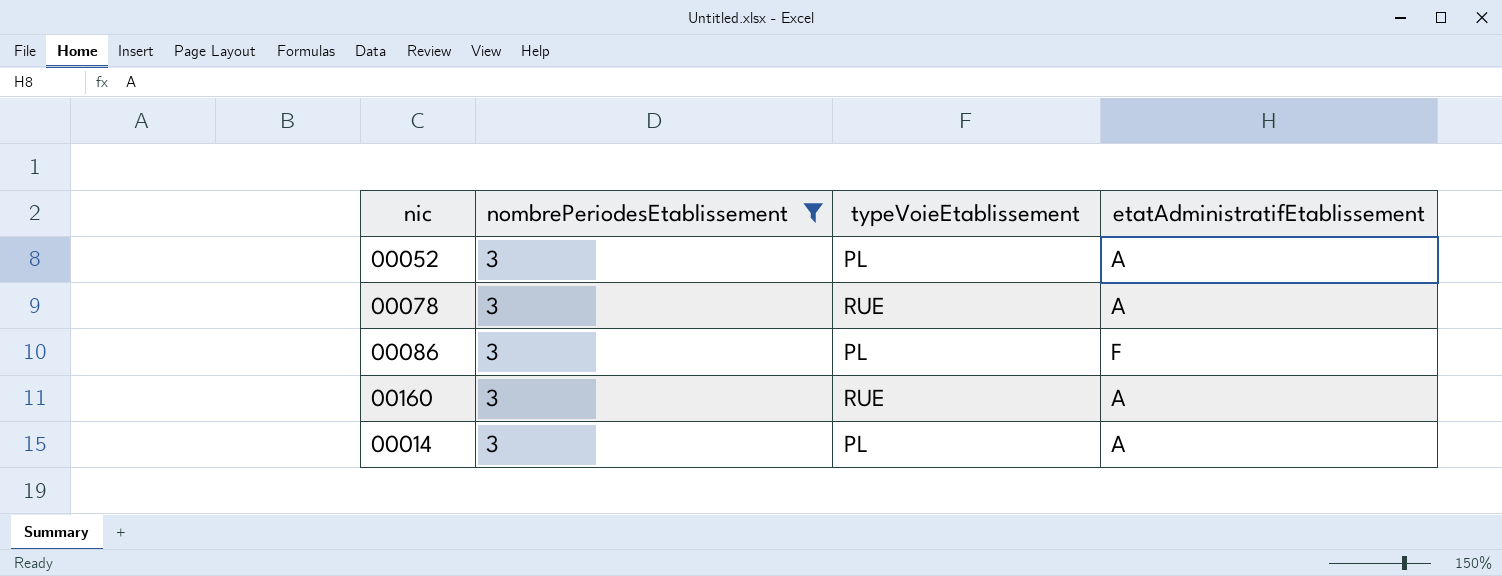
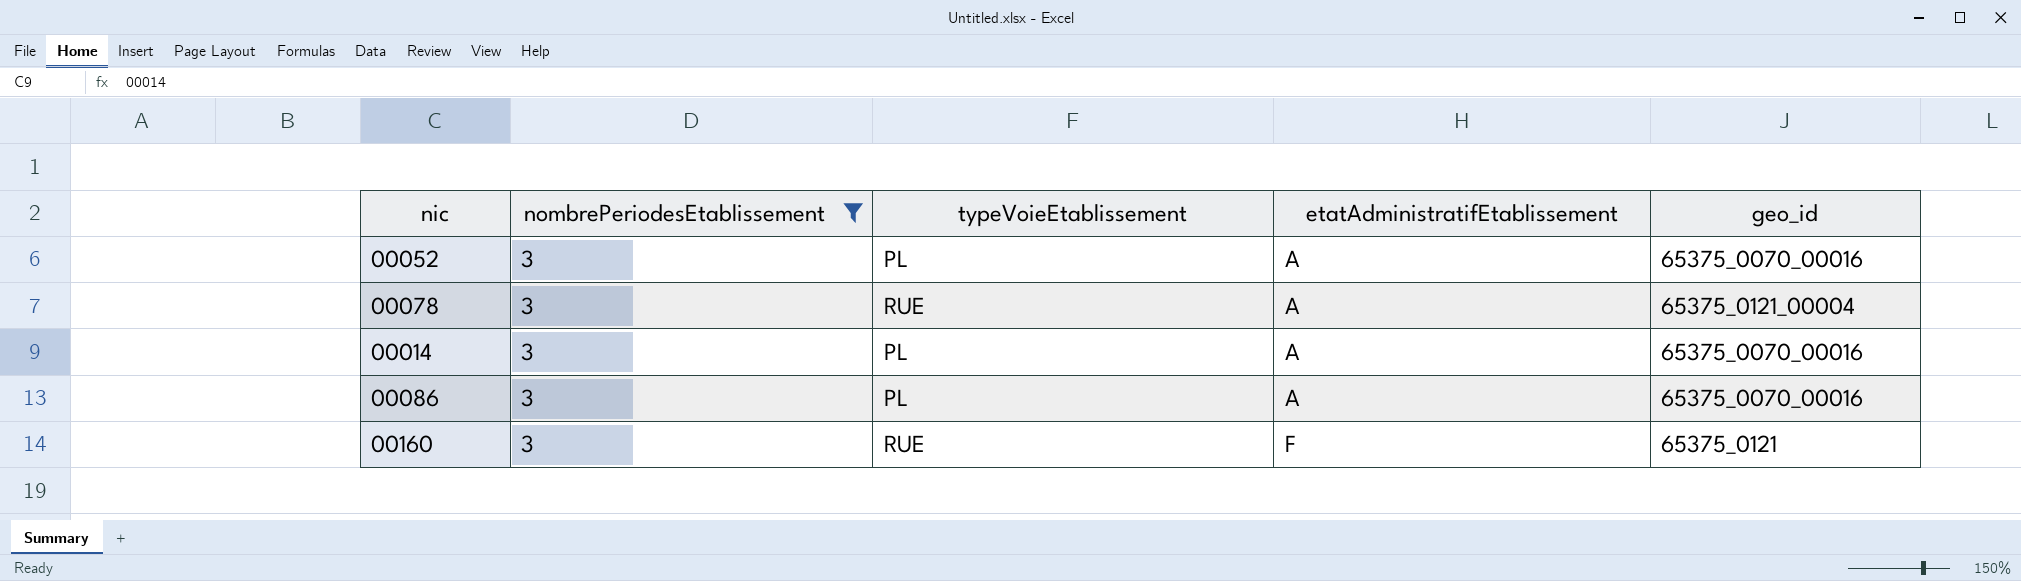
row order: none -> etatAdministratifEtablissement ascending
column geo_id | position: none -> 5
00086 | etatAdministratifEtablissement: F -> A
00160 | etatAdministratifEtablissement: A -> F

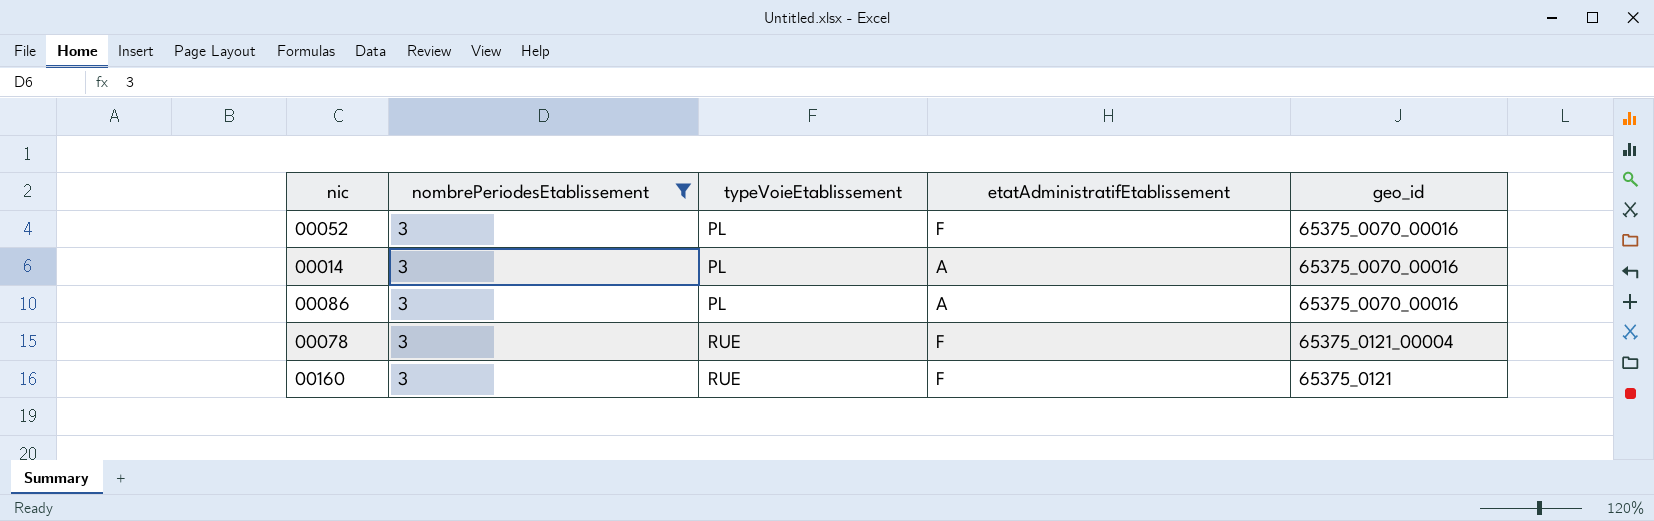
row order: etatAdministratifEtablissement ascending -> typeVoieEtablissement ascending
00052 | etatAdministratifEtablissement: A -> F
00078 | etatAdministratifEtablissement: A -> F

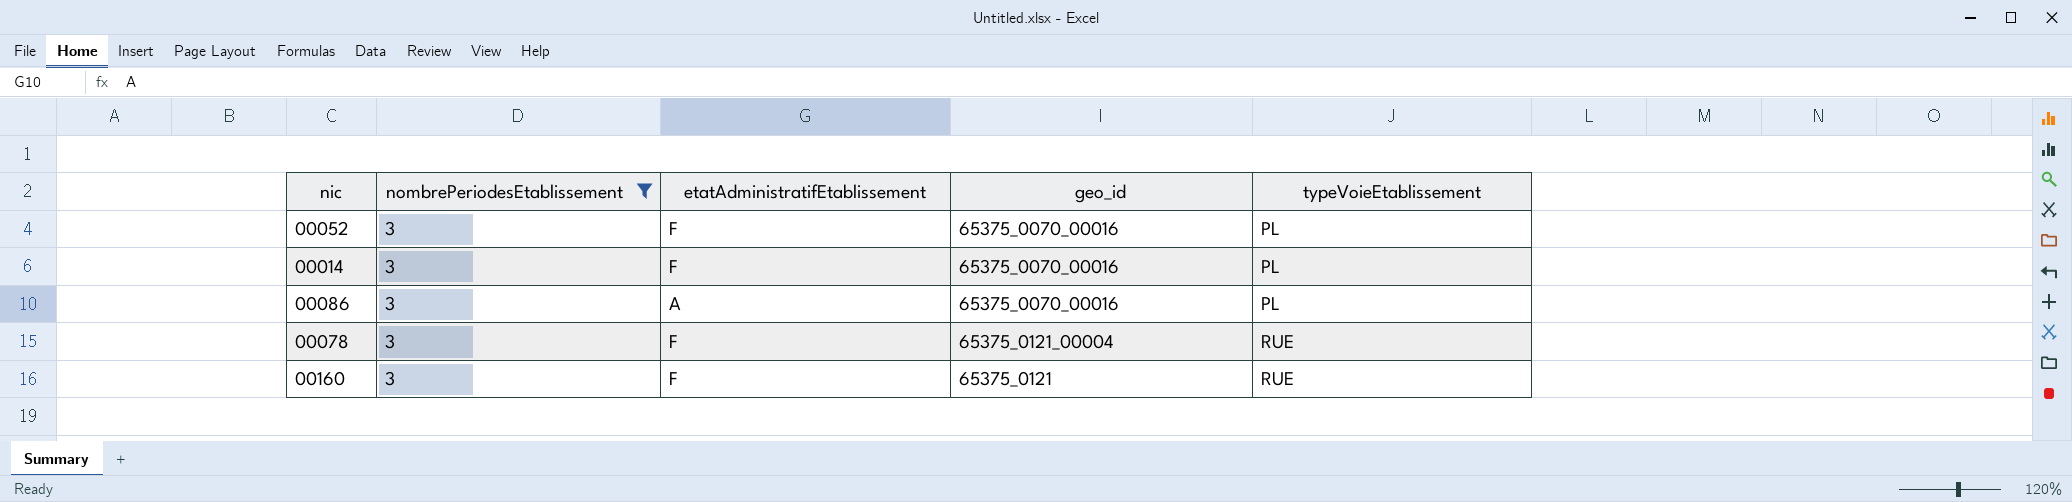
column typeVoieEtablissement | position: 3 -> 5
00014 | etatAdministratifEtablissement: A -> F

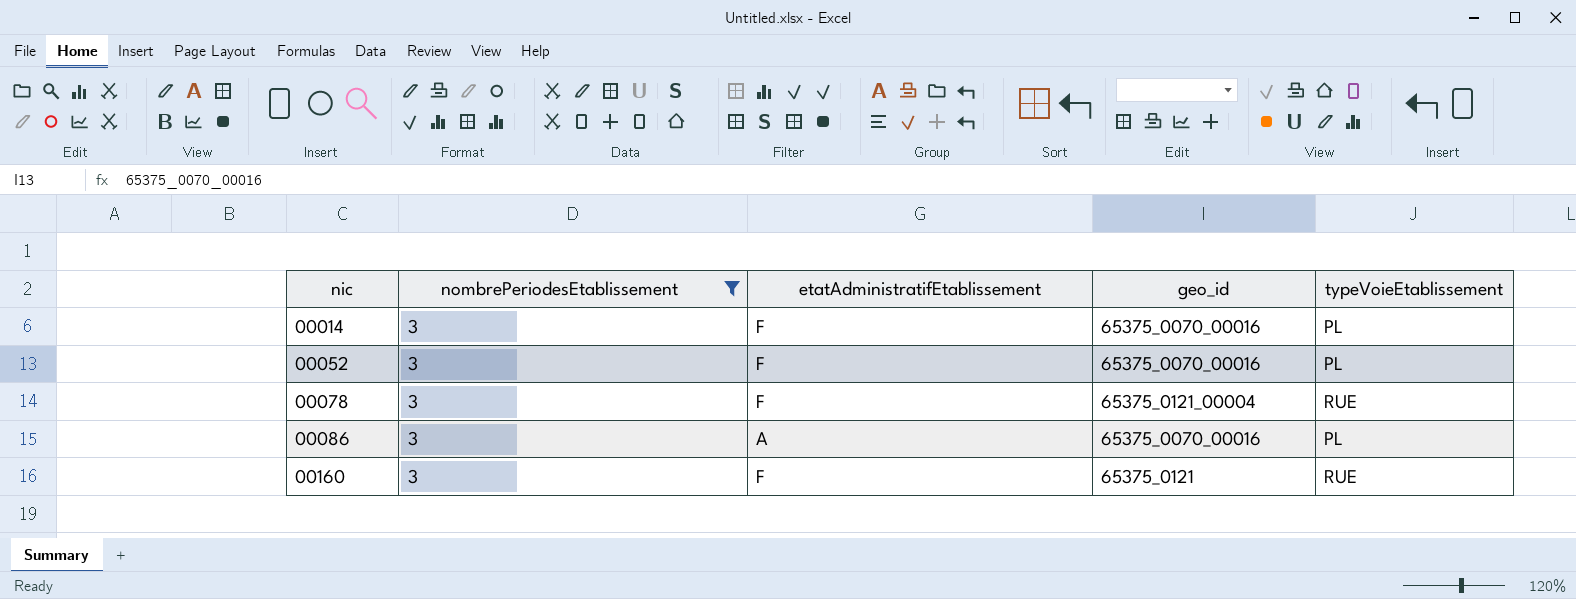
row order: typeVoieEtablissement ascending -> nic ascending

